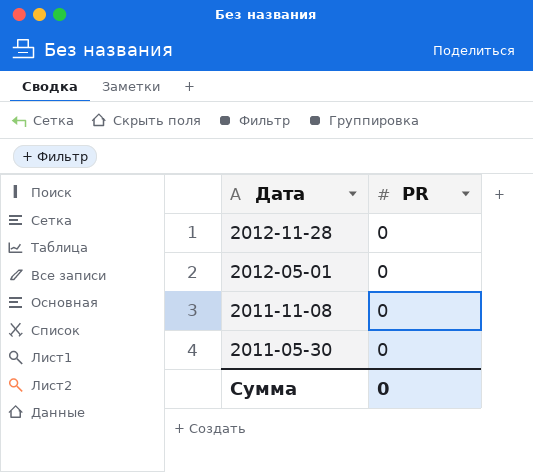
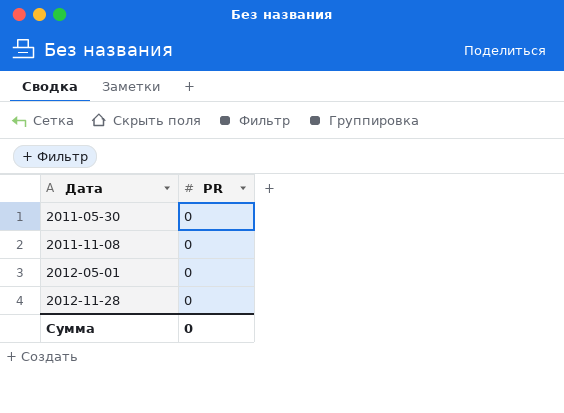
row order: Дата descending -> Дата ascending

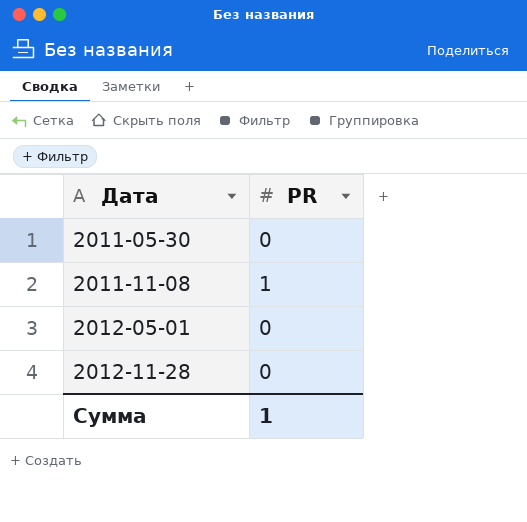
2011-11-08 | PR: 0 -> 1
Сумма | PR: 0 -> 1

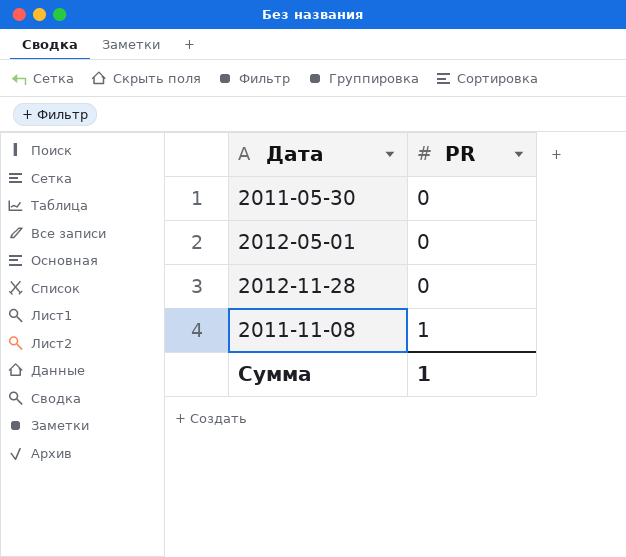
row order: Дата ascending -> PR ascending

